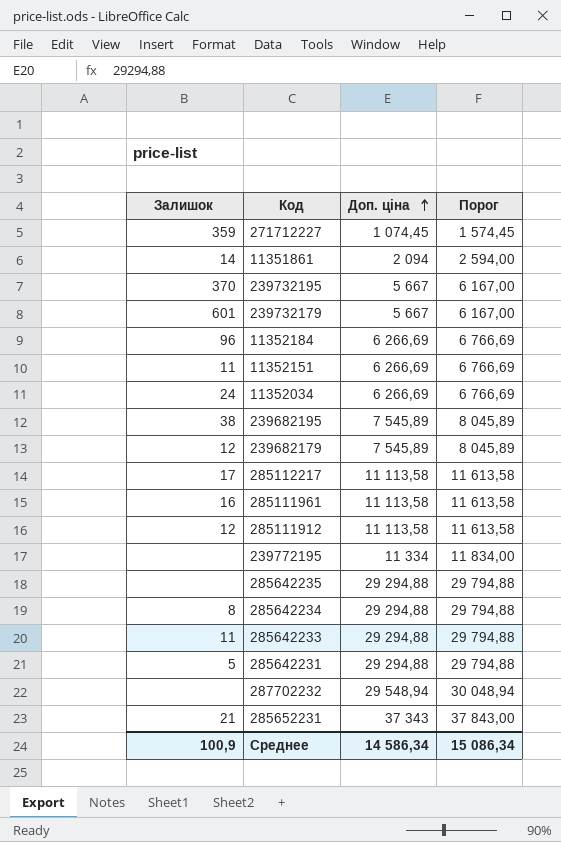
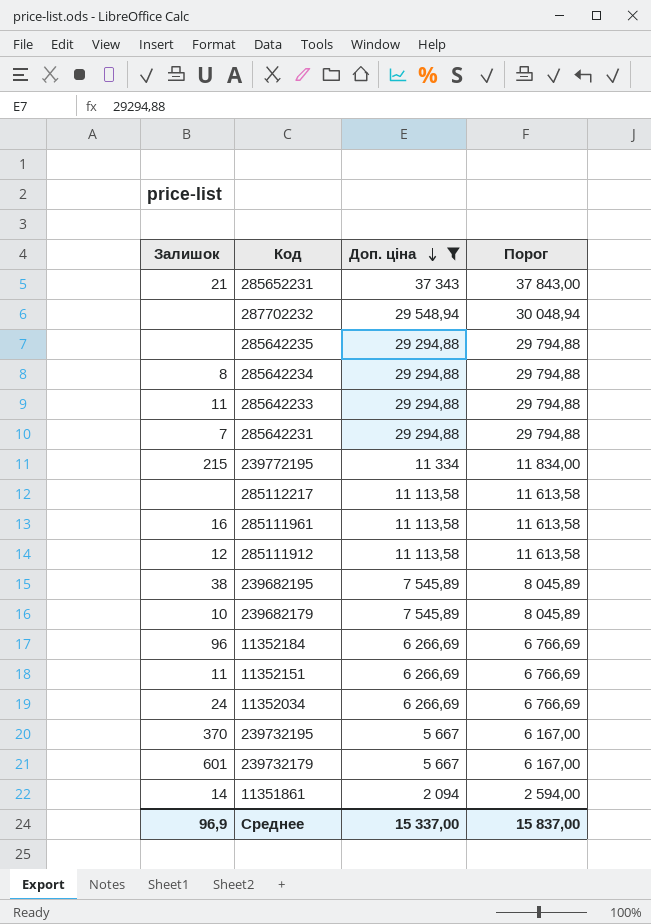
filter: none -> Доп. ціна != 1 074,45
row order: Доп. ціна ascending -> Доп. ціна descending
285642231 | Залишок: 5 -> 7
239772195 | Залишок: none -> 215
285112217 | Залишок: 17 -> none
239682179 | Залишок: 12 -> 10
Среднее | Залишок: 100,9 -> 96,9
Среднее | Доп. ціна: 14 586,34 -> 15 337,00
Среднее | Порог: 15 086,34 -> 15 837,00

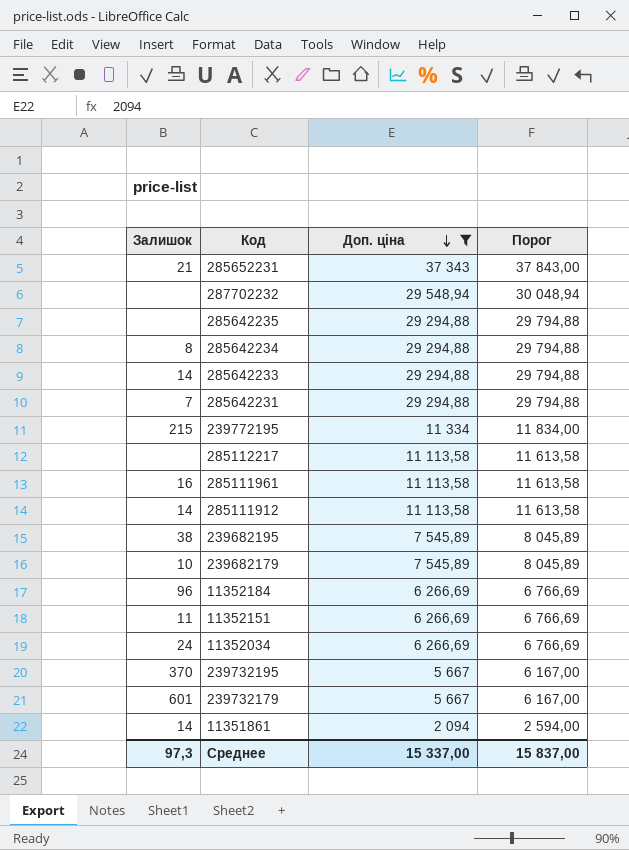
285642233 | Залишок: 11 -> 14
285111912 | Залишок: 12 -> 14
Среднее | Залишок: 96,9 -> 97,3

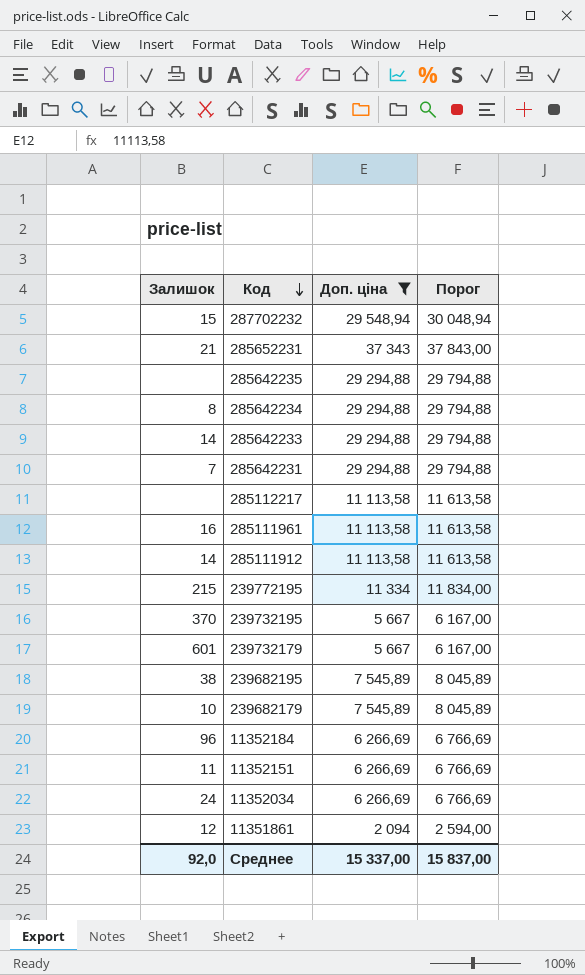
row order: Доп. ціна descending -> Код descending
287702232 | Залишок: none -> 15
11351861 | Залишок: 14 -> 12
Среднее | Залишок: 97,3 -> 92,0

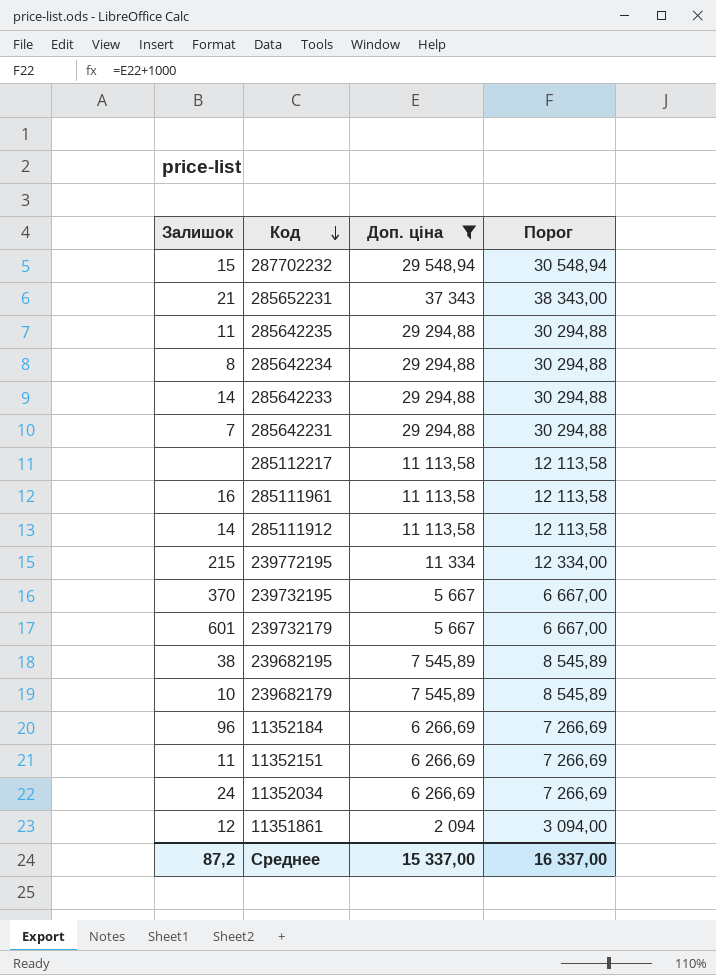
column Порог | formula: [Доп. ціна] + 500 -> [Доп. ціна] + 1000
285642235 | Залишок: none -> 11
Среднее | Залишок: 92,0 -> 87,2
Среднее | Порог: 15 837,00 -> 16 337,00

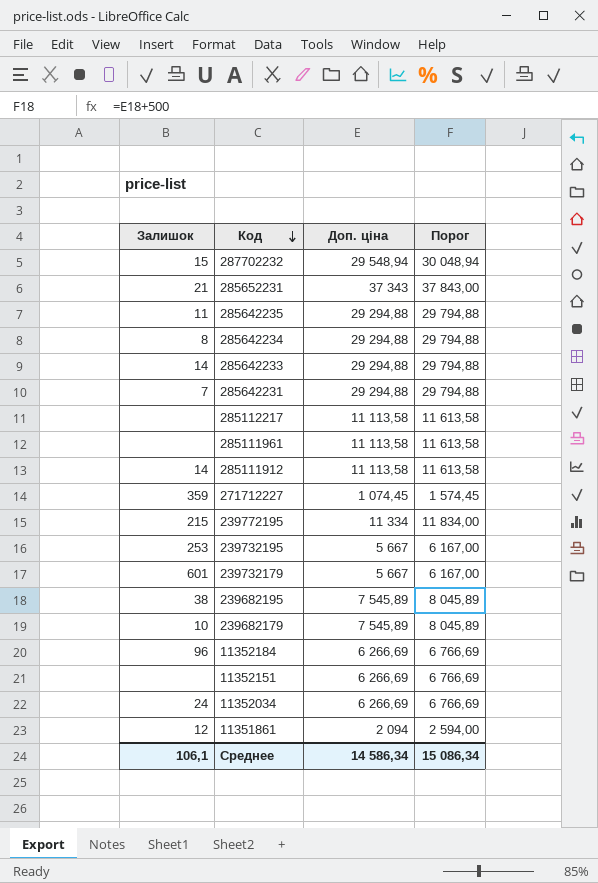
filter: Доп. ціна != 1 074,45 -> none
column Порог | formula: [Доп. ціна] + 1000 -> [Доп. ціна] + 500
285111961 | Залишок: 16 -> none
239732195 | Залишок: 370 -> 253
11352151 | Залишок: 11 -> none
Среднее | Залишок: 87,2 -> 106,1
Среднее | Доп. ціна: 15 337,00 -> 14 586,34
Среднее | Порог: 16 337,00 -> 15 086,34

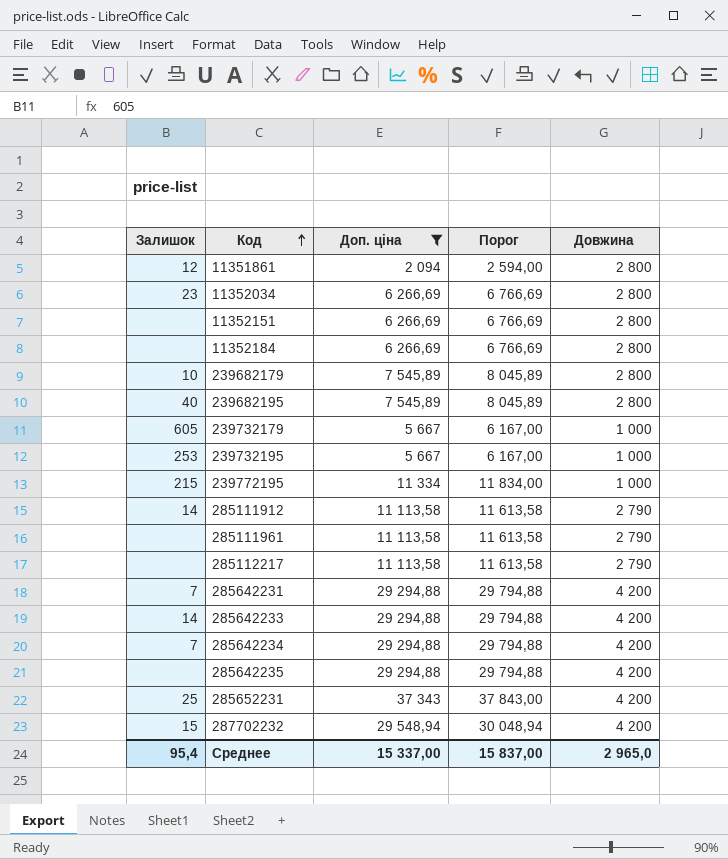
filter: none -> Доп. ціна != 1 074,45
row order: Код descending -> Код ascending
column Довжина | position: none -> 5
11352034 | Залишок: 24 -> 23
11352184 | Залишок: 96 -> none
239682195 | Залишок: 38 -> 40
239732179 | Залишок: 601 -> 605
285642234 | Залишок: 8 -> 7
285642235 | Залишок: 11 -> none
285652231 | Залишок: 21 -> 25
Среднее | Залишок: 106,1 -> 95,4
Среднее | Доп. ціна: 14 586,34 -> 15 337,00
Среднее | Порог: 15 086,34 -> 15 837,00

